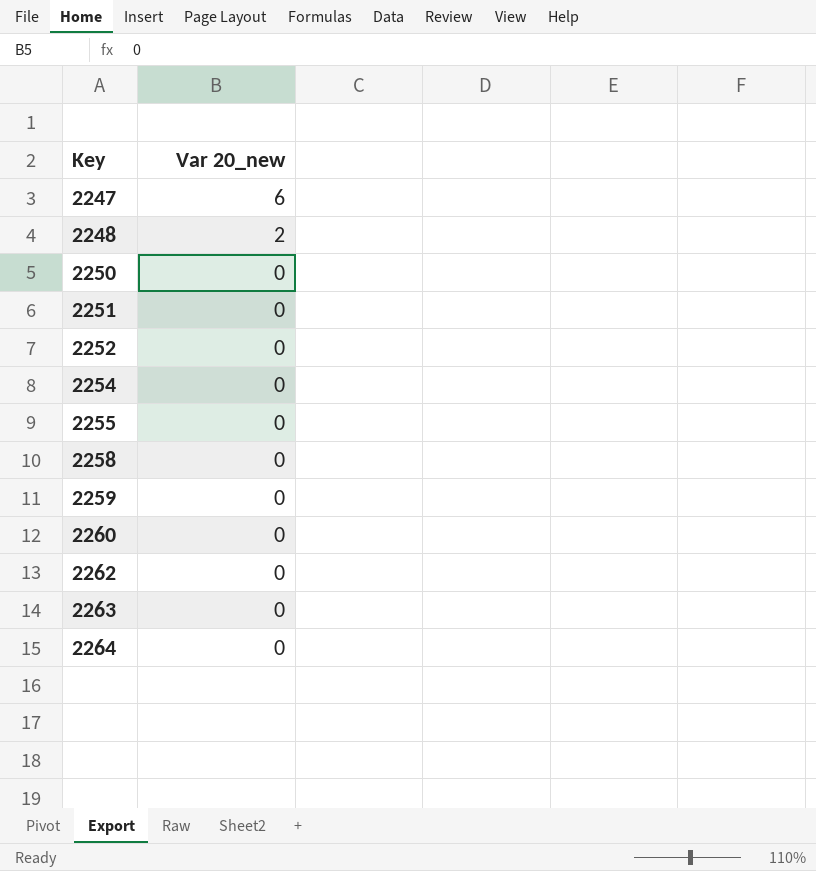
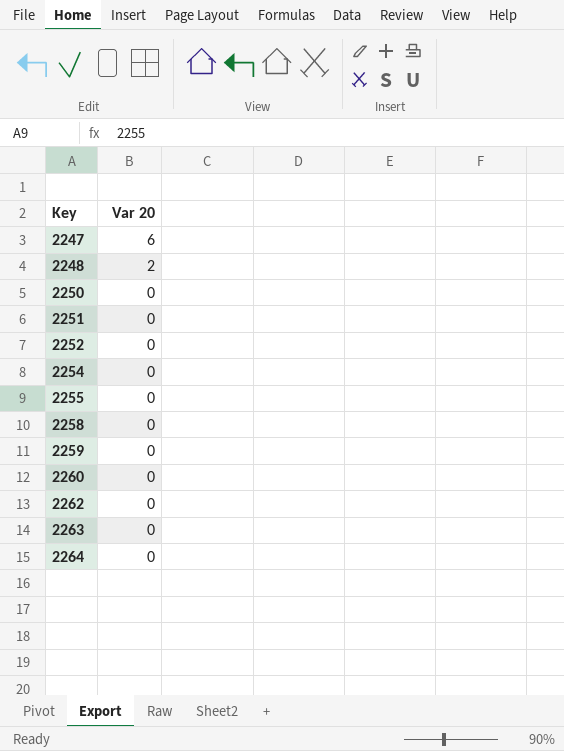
column name: Var 20_new -> Var 20

